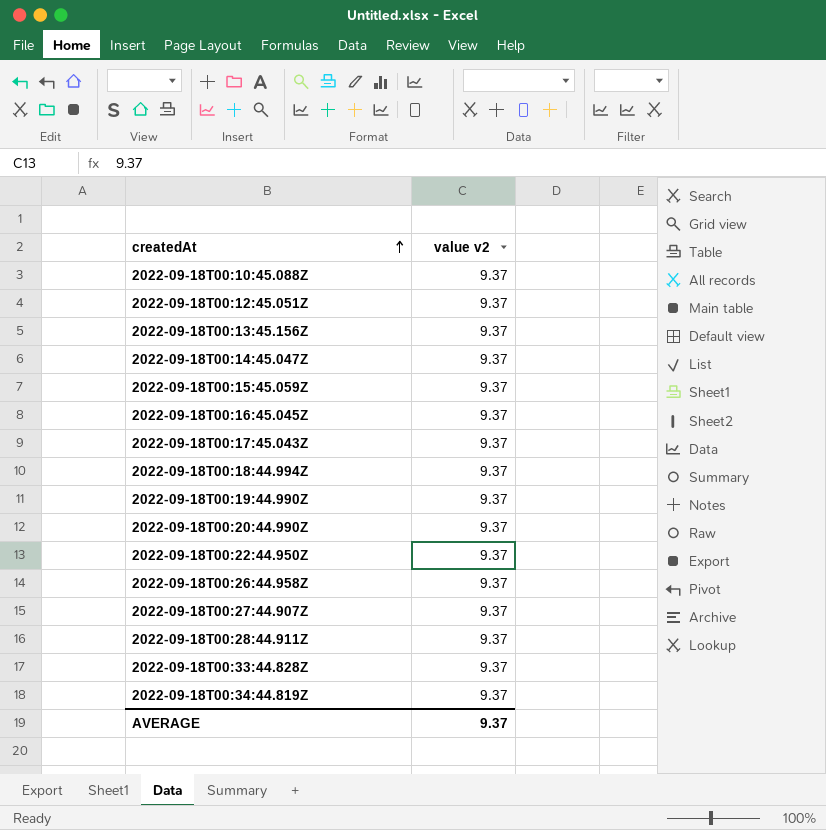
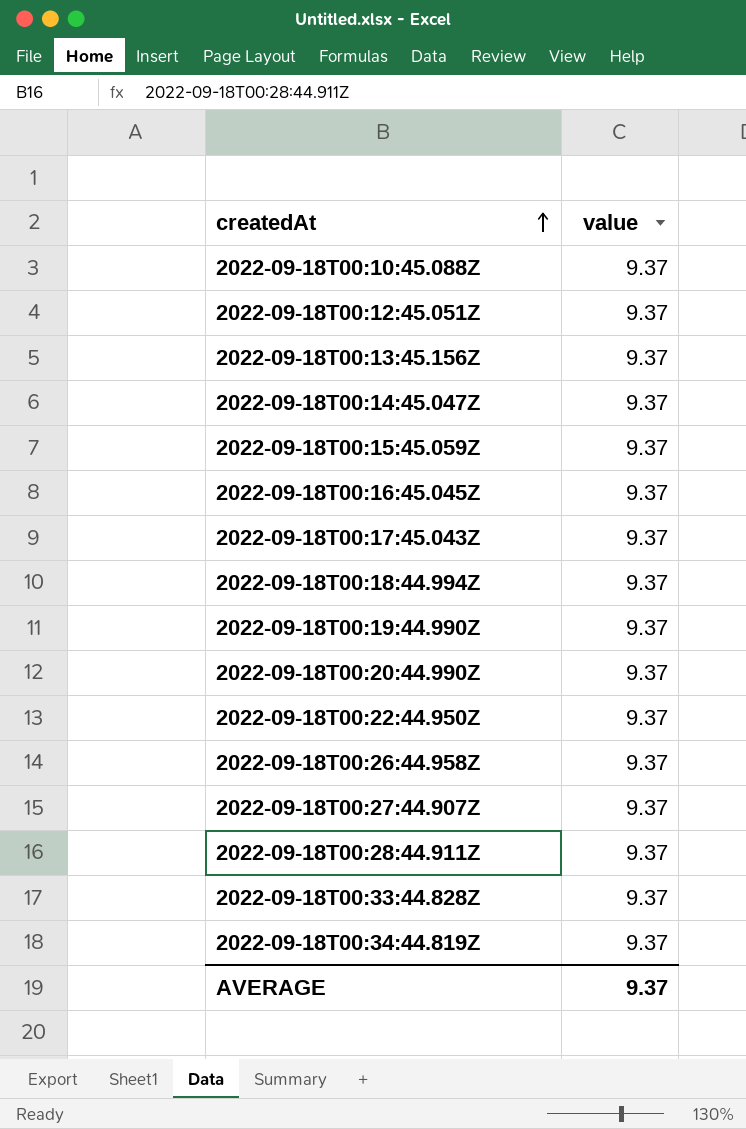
column name: value v2 -> value

